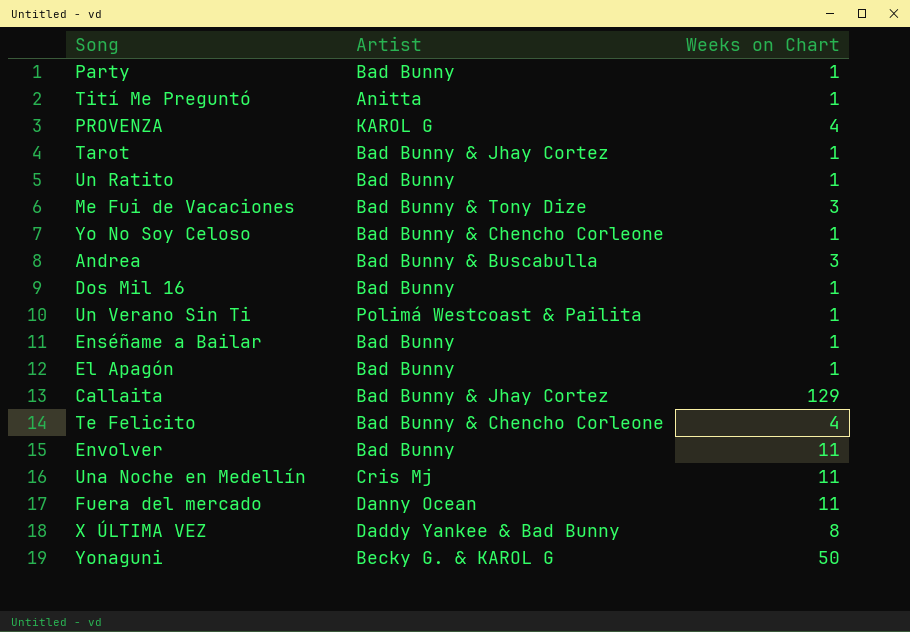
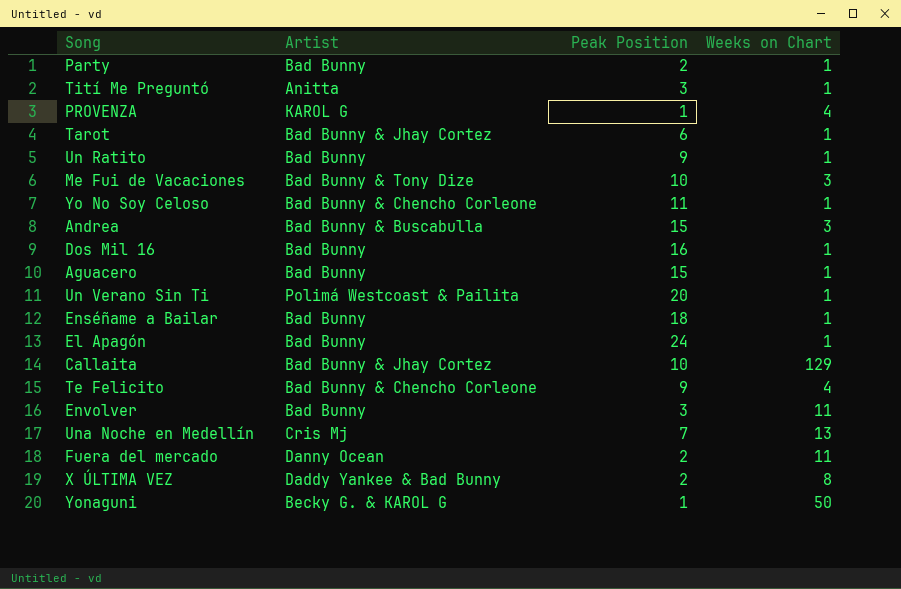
column Peak Position | position: none -> 3
row Aguacero: none -> Bad Bunny | 15 | 1
Una Noche en Medellín | Weeks on Chart: 11 -> 13

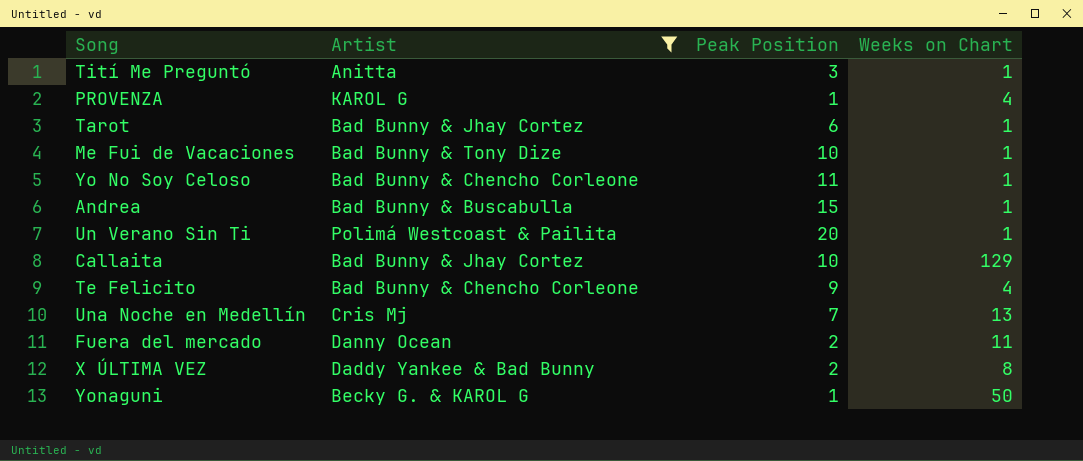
filter: none -> Artist != Bad Bunny
Me Fui de Vacaciones | Weeks on Chart: 3 -> 1
Andrea | Weeks on Chart: 3 -> 1

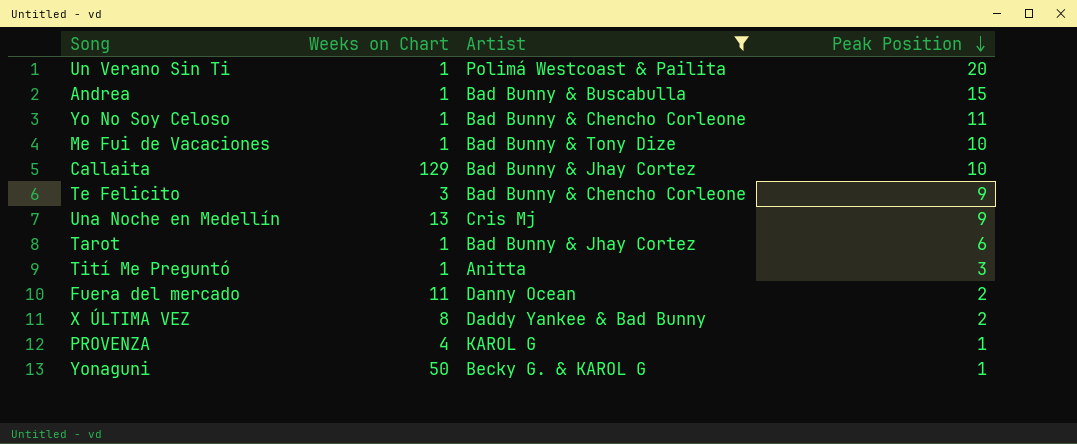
row order: none -> Peak Position descending
column Weeks on Chart | position: 4 -> 2
Te Felicito | Weeks on Chart: 4 -> 3
Una Noche en Medellín | Peak Position: 7 -> 9

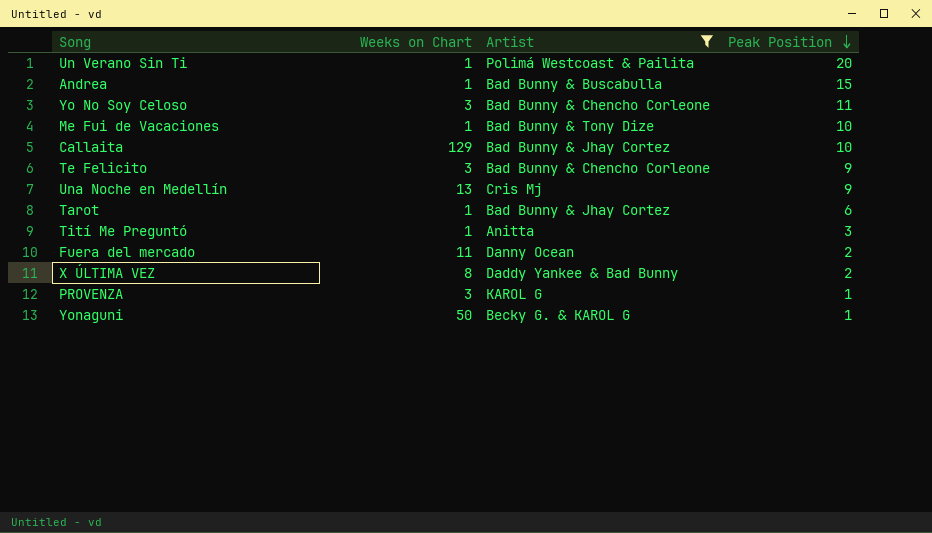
Yo No Soy Celoso | Weeks on Chart: 1 -> 3
PROVENZA | Weeks on Chart: 4 -> 3

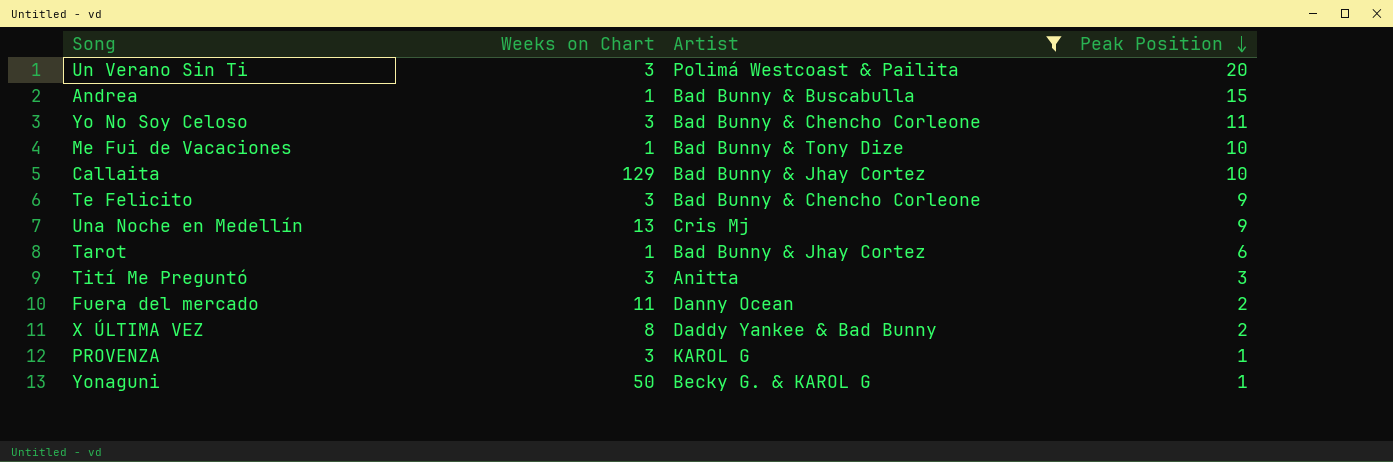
Un Verano Sin Ti | Weeks on Chart: 1 -> 3
Tití Me Preguntó | Weeks on Chart: 1 -> 3

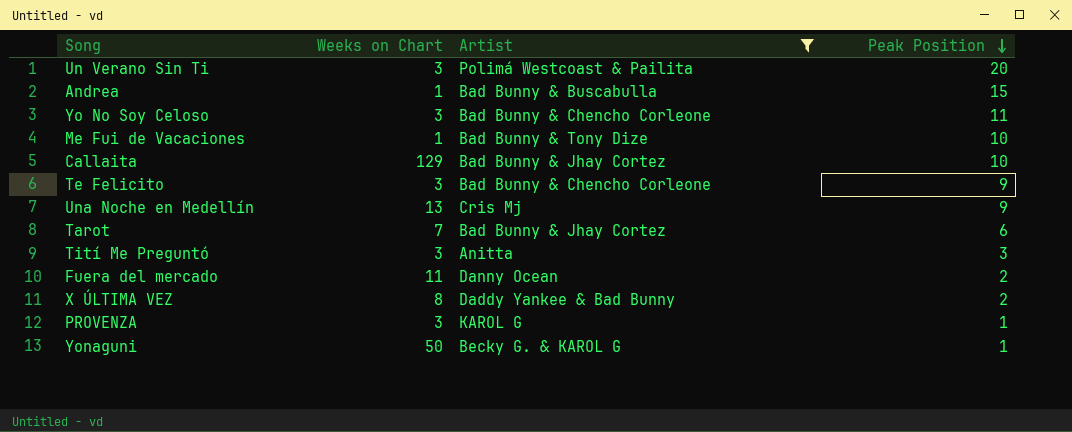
Tarot | Weeks on Chart: 1 -> 7

